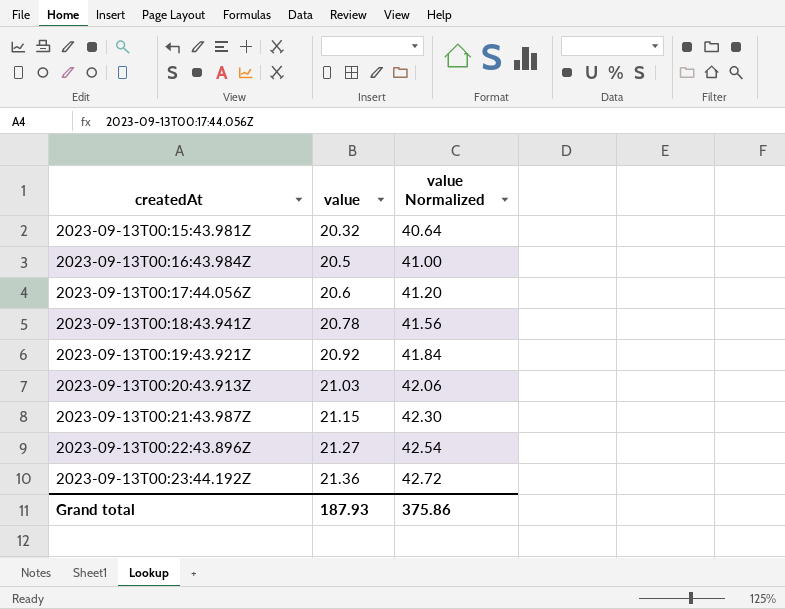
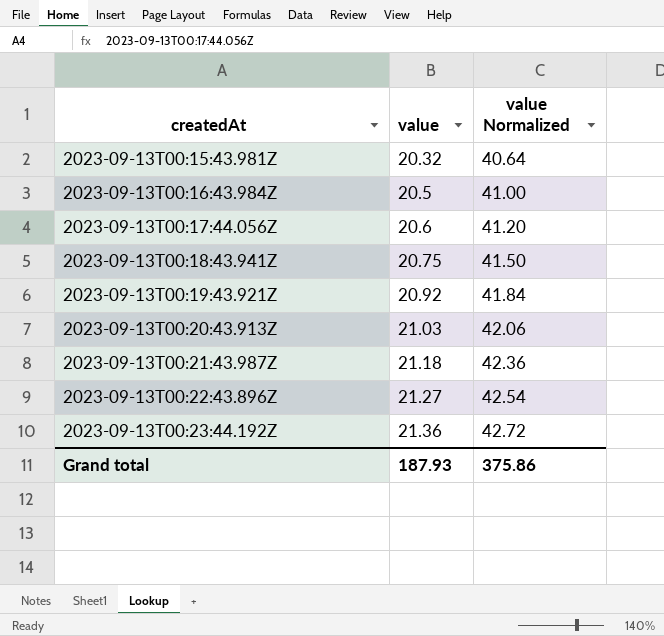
2023-09-13T00:18:43.941Z | value: 20.78 -> 20.75
2023-09-13T00:18:43.941Z | value Normalized: 41.56 -> 41.50
2023-09-13T00:21:43.987Z | value: 21.15 -> 21.18
2023-09-13T00:21:43.987Z | value Normalized: 42.30 -> 42.36

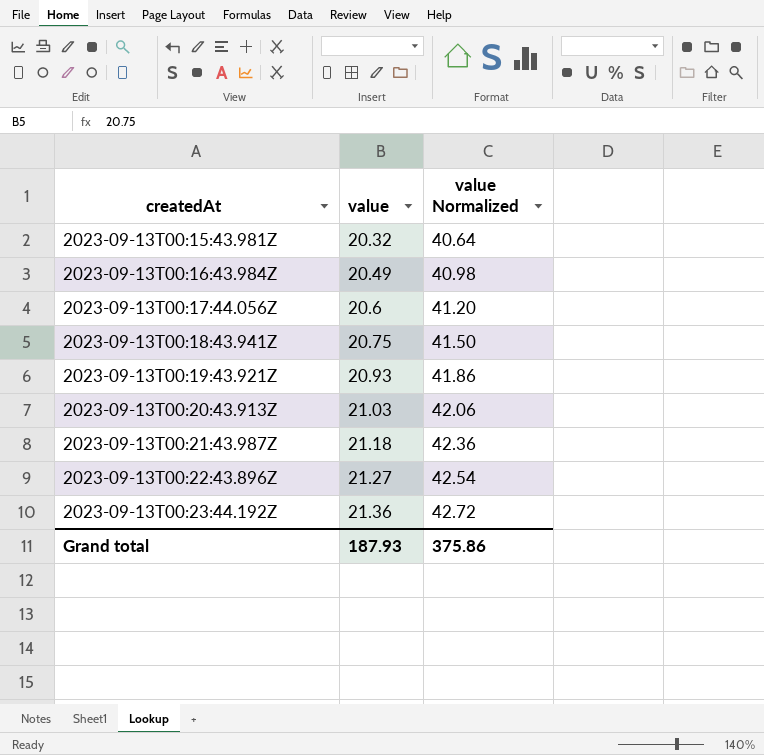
2023-09-13T00:16:43.984Z | value: 20.5 -> 20.49
2023-09-13T00:16:43.984Z | value Normalized: 41.00 -> 40.98
2023-09-13T00:19:43.921Z | value: 20.92 -> 20.93
2023-09-13T00:19:43.921Z | value Normalized: 41.84 -> 41.86

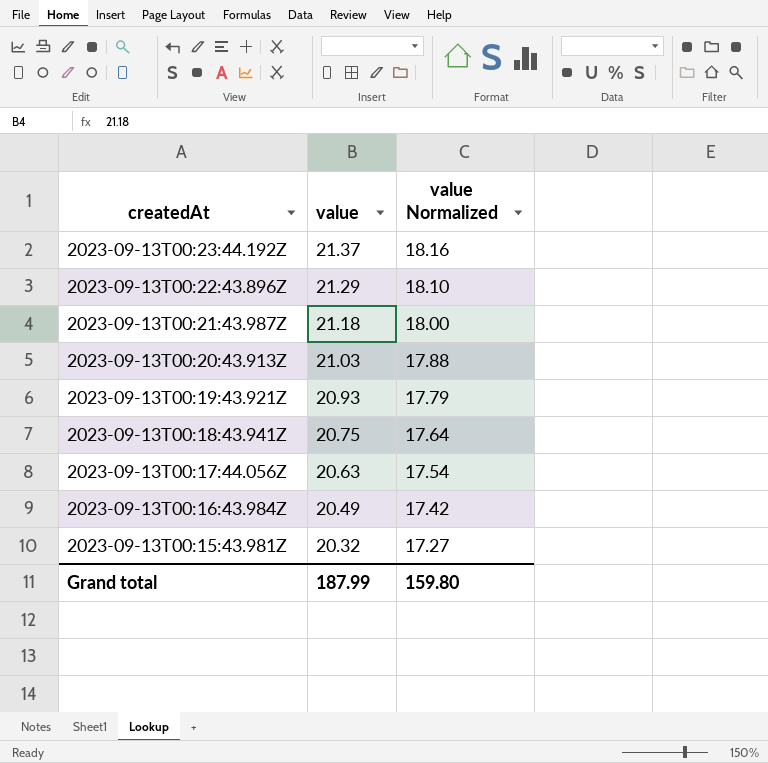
row order: createdAt ascending -> createdAt descending
column value Normalized | formula: [value] * 2 -> [value] * 0.85
2023-09-13T00:23:44.192Z | value: 21.36 -> 21.37
2023-09-13T00:22:43.896Z | value: 21.27 -> 21.29
2023-09-13T00:17:44.056Z | value: 20.6 -> 20.63
Grand total | value: 187.93 -> 187.99
Grand total | value Normalized: 375.86 -> 159.80

